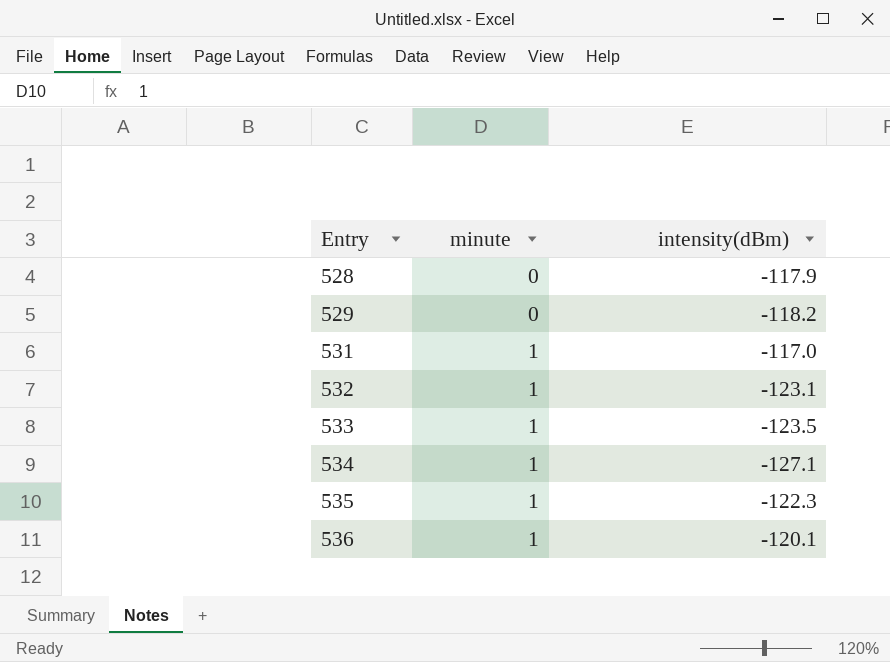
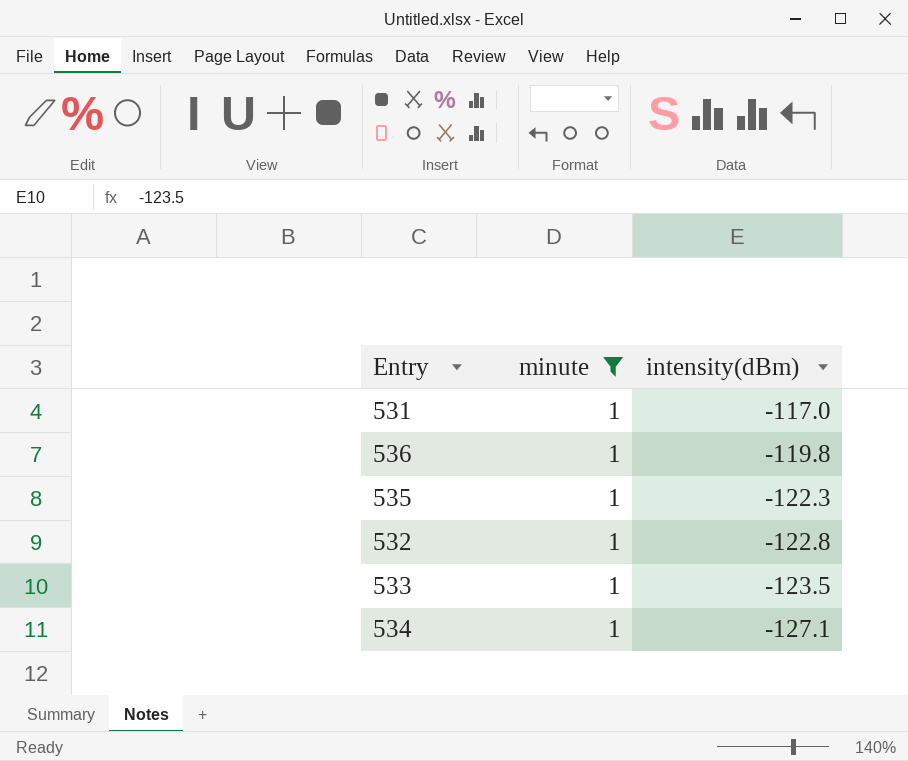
filter: none -> minute = 1
row order: Entry ascending -> intensity(dBm) descending
536 | intensity(dBm): -120.1 -> -119.8
532 | intensity(dBm): -123.1 -> -122.8

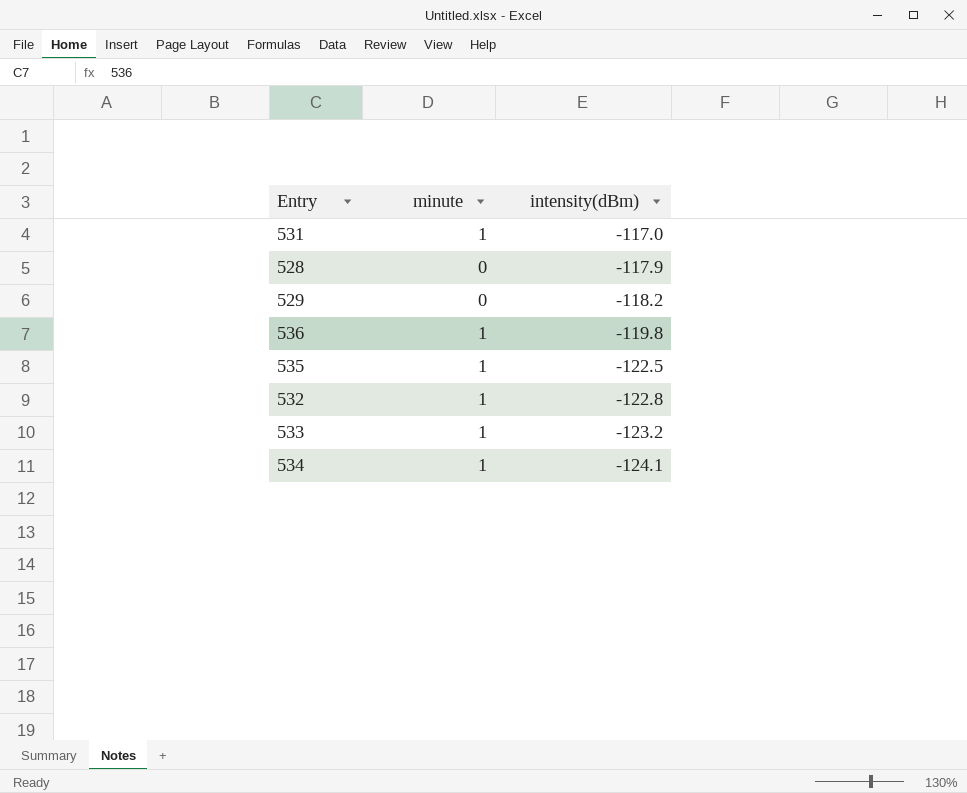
filter: minute = 1 -> none
535 | intensity(dBm): -122.3 -> -122.5
533 | intensity(dBm): -123.5 -> -123.2
534 | intensity(dBm): -127.1 -> -124.1

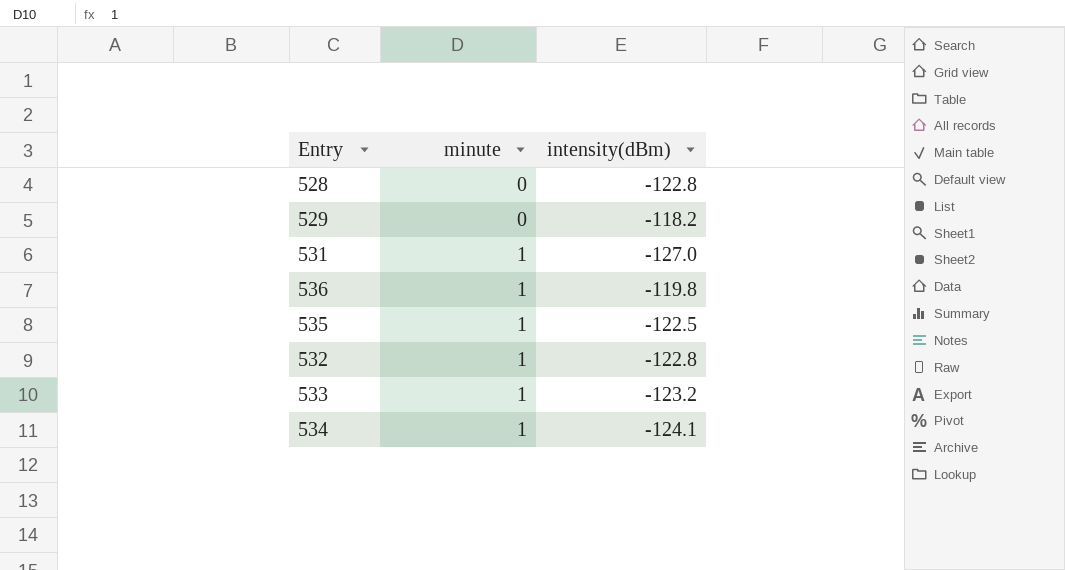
row order: intensity(dBm) descending -> minute ascending
528 | intensity(dBm): -117.9 -> -122.8
531 | intensity(dBm): -117.0 -> -127.0

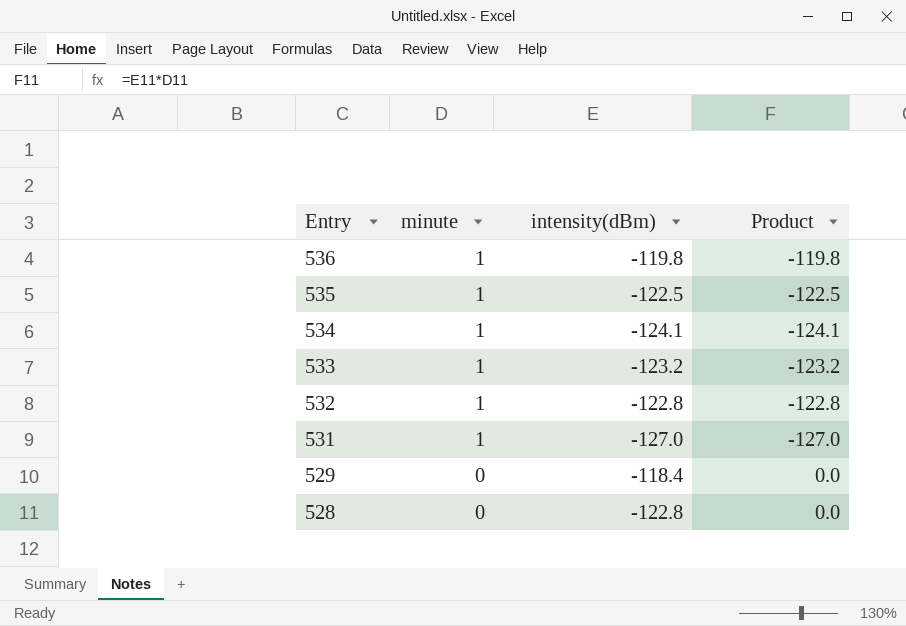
row order: minute ascending -> Entry descending
column Product | formula: none -> [minute] * [intensity(dBm)]
529 | intensity(dBm): -118.2 -> -118.4

